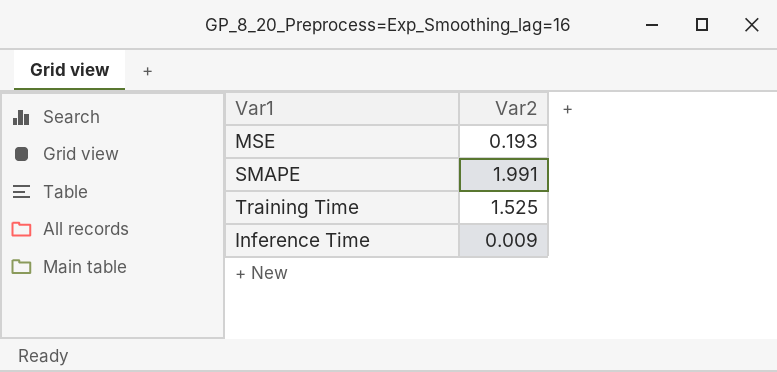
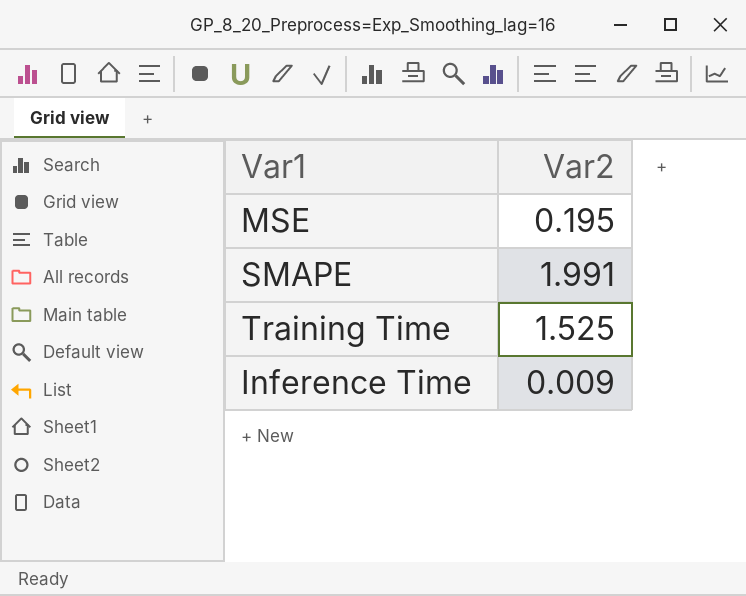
MSE | Var2: 0.193 -> 0.195

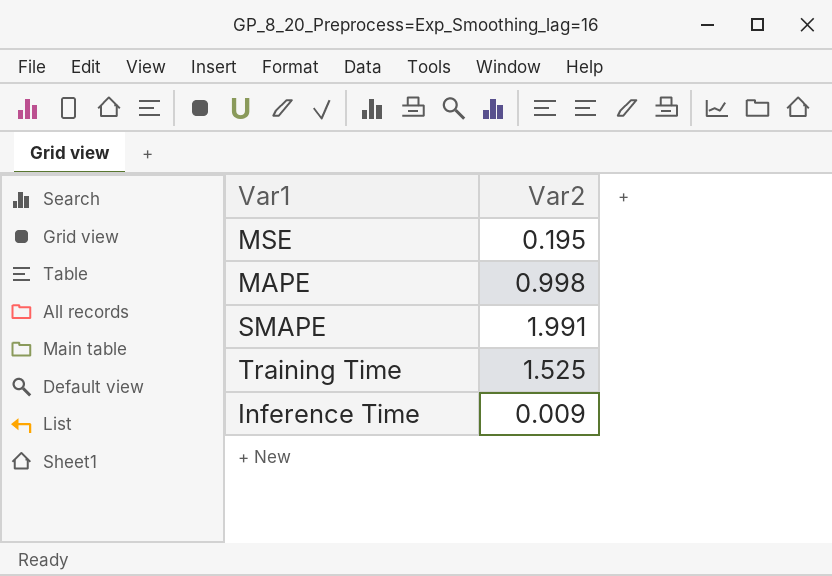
row MAPE: none -> 0.998

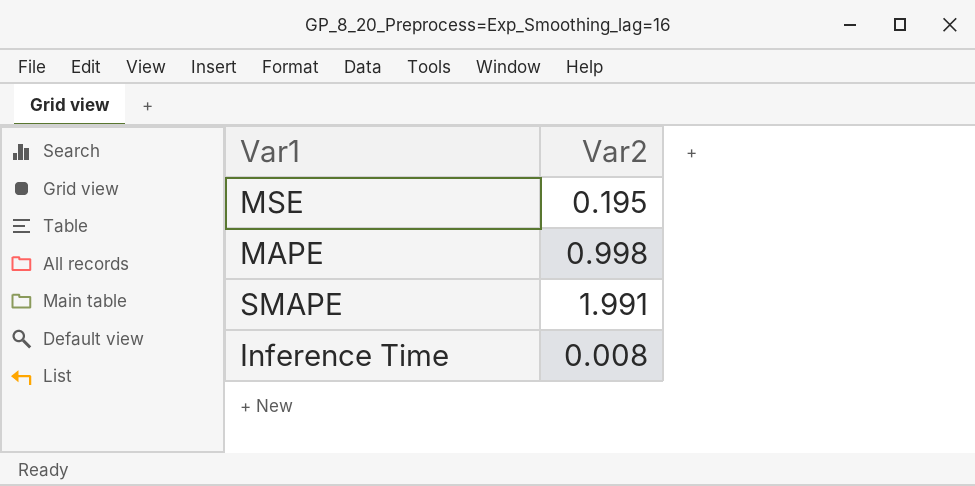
row Training Time: 1.525 -> none
Inference Time | Var2: 0.009 -> 0.008

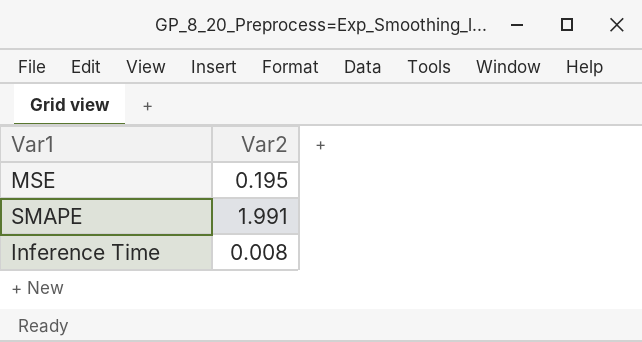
row MAPE: 0.998 -> none

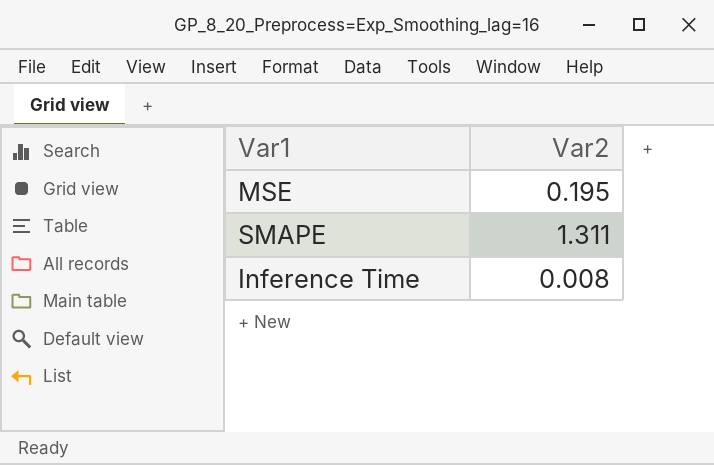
SMAPE | Var2: 1.991 -> 1.311

